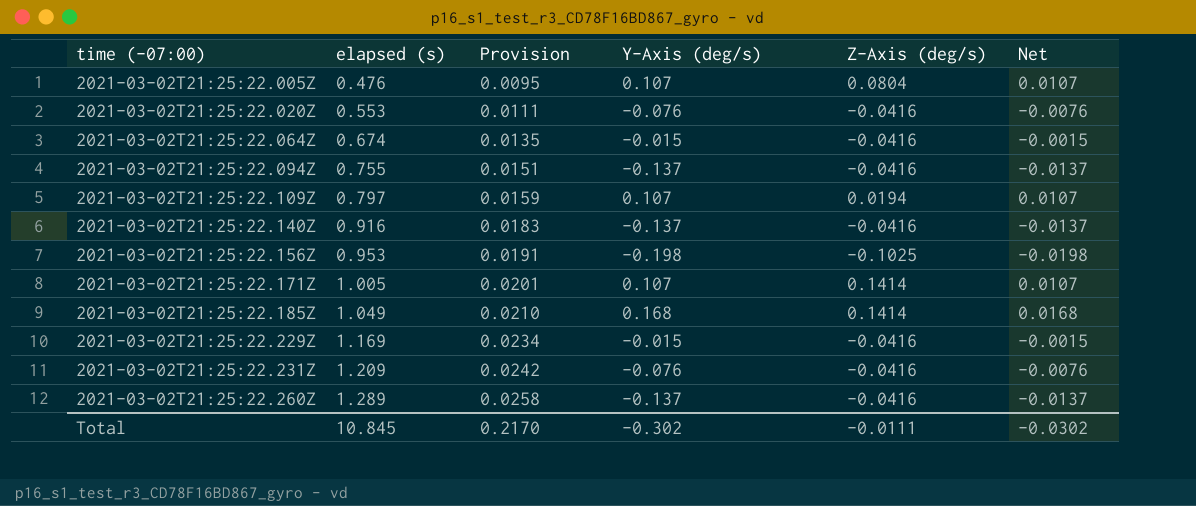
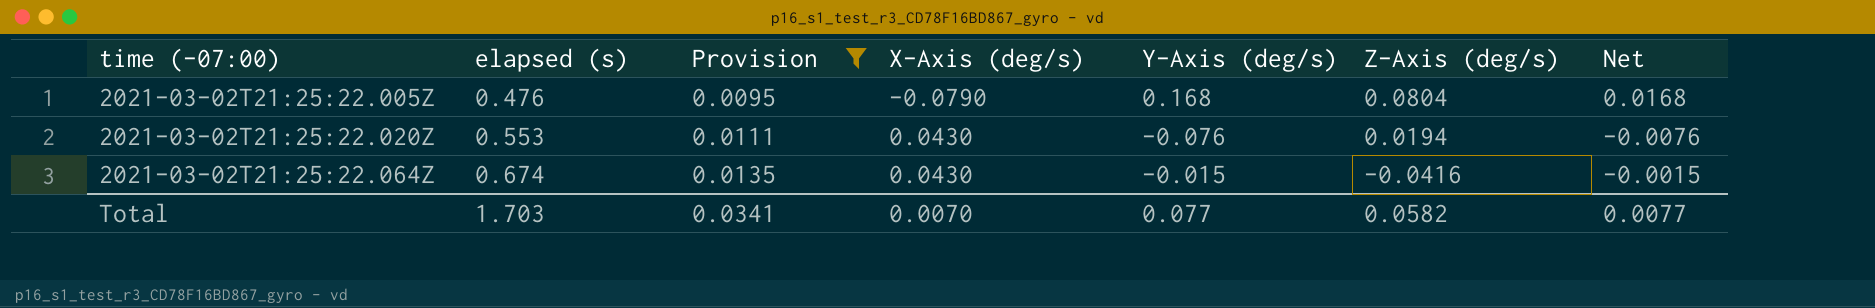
filter: none -> Provision <= 0.0135
column X-Axis (deg/s) | position: none -> 4
2021-03-02T21:25:22.005Z | Y-Axis (deg/s): 0.107 -> 0.168
2021-03-02T21:25:22.005Z | Net: 0.0107 -> 0.0168
2021-03-02T21:25:22.020Z | Z-Axis (deg/s): -0.0416 -> 0.0194
Total | elapsed (s): 10.845 -> 1.703
Total | Provision: 0.2170 -> 0.0341
Total | Y-Axis (deg/s): -0.302 -> 0.077
Total | Z-Axis (deg/s): -0.0111 -> 0.0582
Total | Net: -0.0302 -> 0.0077

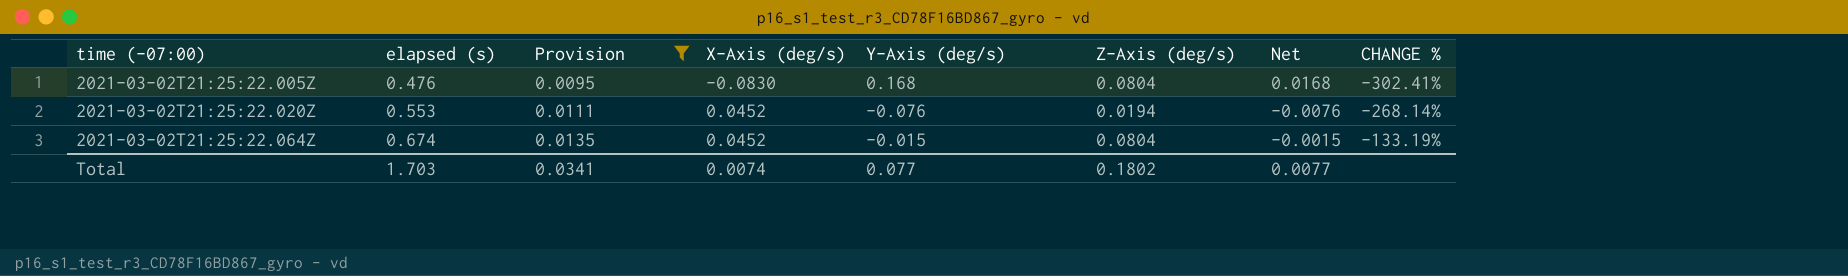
column CHANGE % | formula: none -> ([Y-Axis (deg/s)] - [X-Axis (deg/s)]) / [X-Axis (deg/s)]
2021-03-02T21:25:22.005Z | X-Axis (deg/s): -0.0790 -> -0.0830
2021-03-02T21:25:22.020Z | X-Axis (deg/s): 0.0430 -> 0.0452
2021-03-02T21:25:22.064Z | X-Axis (deg/s): 0.0430 -> 0.0452
2021-03-02T21:25:22.064Z | Z-Axis (deg/s): -0.0416 -> 0.0804
Total | X-Axis (deg/s): 0.0070 -> 0.0074
Total | Z-Axis (deg/s): 0.0582 -> 0.1802

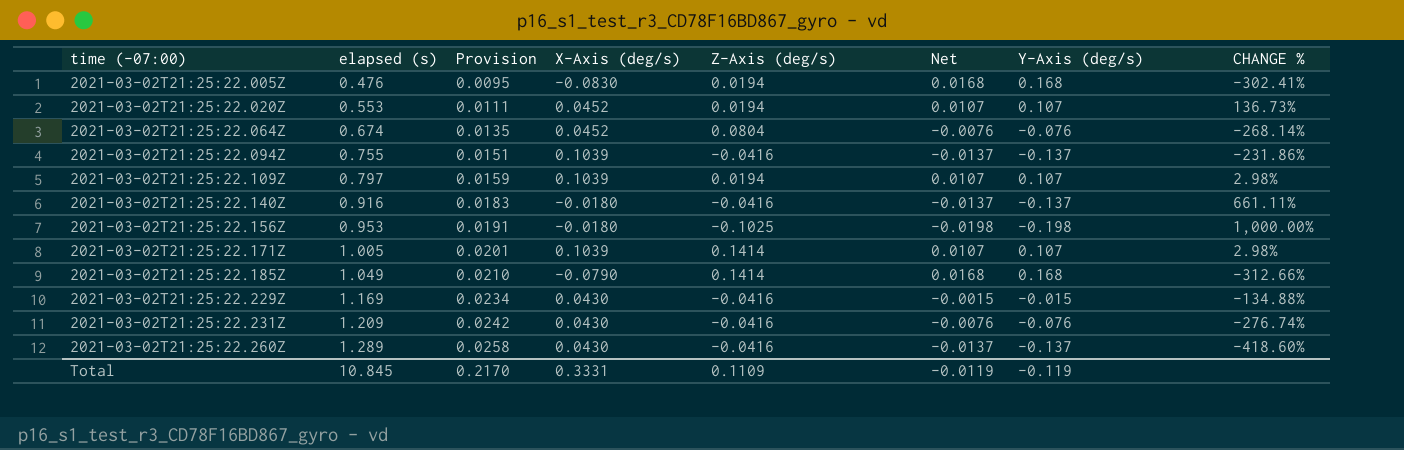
filter: Provision <= 0.0135 -> none
column Y-Axis (deg/s) | position: 5 -> 7
2021-03-02T21:25:22.005Z | Z-Axis (deg/s): 0.0804 -> 0.0194
2021-03-02T21:25:22.020Z | Net: -0.0076 -> 0.0107
2021-03-02T21:25:22.020Z | Y-Axis (deg/s): -0.076 -> 0.107
2021-03-02T21:25:22.020Z | CHANGE %: -268.14% -> 136.73%
2021-03-02T21:25:22.064Z | Net: -0.0015 -> -0.0076
2021-03-02T21:25:22.064Z | Y-Axis (deg/s): -0.015 -> -0.076
2021-03-02T21:25:22.064Z | CHANGE %: -133.19% -> -268.14%
Total | elapsed (s): 1.703 -> 10.845
Total | Provision: 0.0341 -> 0.2170
Total | X-Axis (deg/s): 0.0074 -> 0.3331
Total | Z-Axis (deg/s): 0.1802 -> 0.1109
Total | Net: 0.0077 -> -0.0119
Total | Y-Axis (deg/s): 0.077 -> -0.119

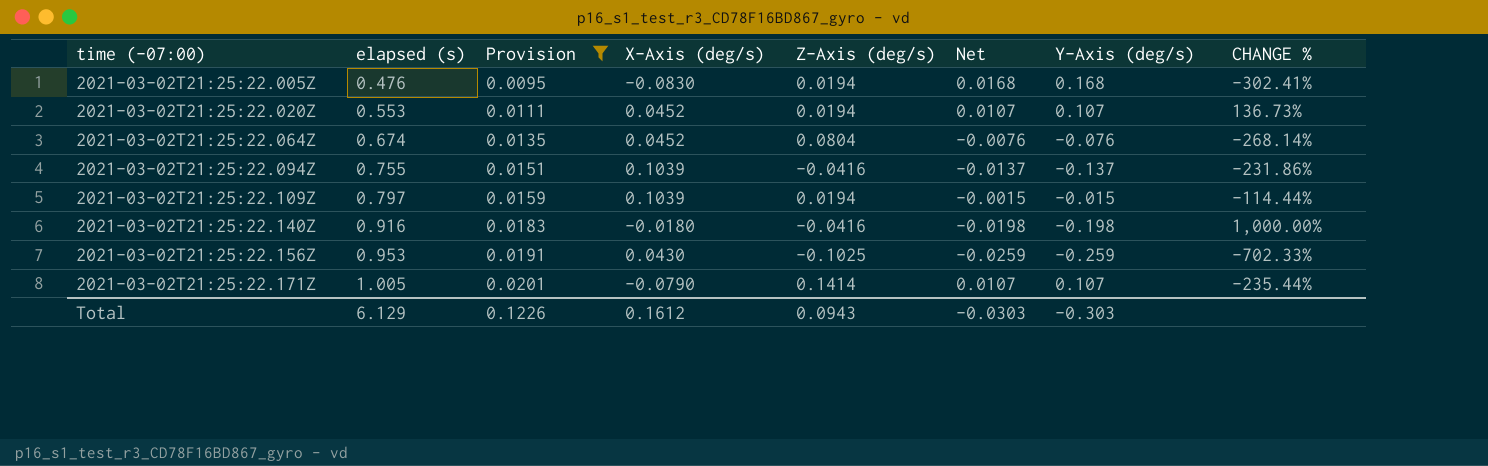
filter: none -> Provision <= 0.0201
2021-03-02T21:25:22.109Z | Net: 0.0107 -> -0.0015
2021-03-02T21:25:22.109Z | Y-Axis (deg/s): 0.107 -> -0.015
2021-03-02T21:25:22.109Z | CHANGE %: 2.98% -> -114.44%
2021-03-02T21:25:22.140Z | Net: -0.0137 -> -0.0198
2021-03-02T21:25:22.140Z | Y-Axis (deg/s): -0.137 -> -0.198
2021-03-02T21:25:22.140Z | CHANGE %: 661.11% -> 1,000.00%
2021-03-02T21:25:22.156Z | X-Axis (deg/s): -0.0180 -> 0.0430
2021-03-02T21:25:22.156Z | Net: -0.0198 -> -0.0259
2021-03-02T21:25:22.156Z | Y-Axis (deg/s): -0.198 -> -0.259
2021-03-02T21:25:22.156Z | CHANGE %: 1,000.00% -> -702.33%
2021-03-02T21:25:22.171Z | X-Axis (deg/s): 0.1039 -> -0.0790
2021-03-02T21:25:22.171Z | CHANGE %: 2.98% -> -235.44%
Total | elapsed (s): 10.845 -> 6.129
Total | Provision: 0.2170 -> 0.1226
Total | X-Axis (deg/s): 0.3331 -> 0.1612
Total | Z-Axis (deg/s): 0.1109 -> 0.0943
Total | Net: -0.0119 -> -0.0303
Total | Y-Axis (deg/s): -0.119 -> -0.303

